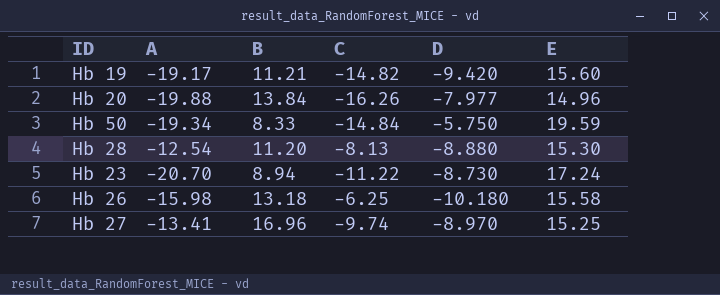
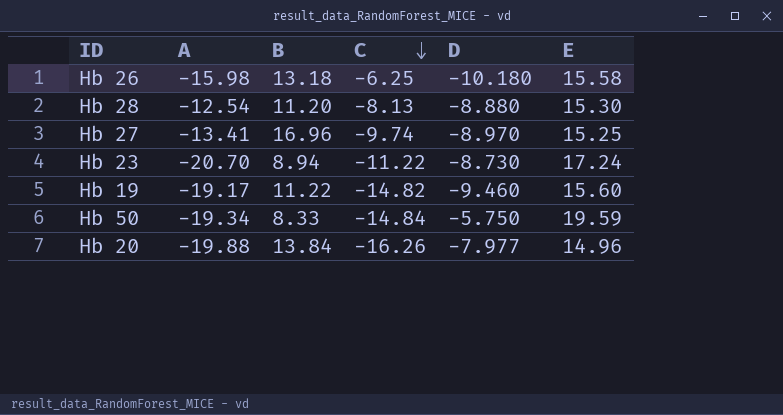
row order: none -> C descending
Hb 19 | B: 11.21 -> 11.22
Hb 19 | D: -9.420 -> -9.460

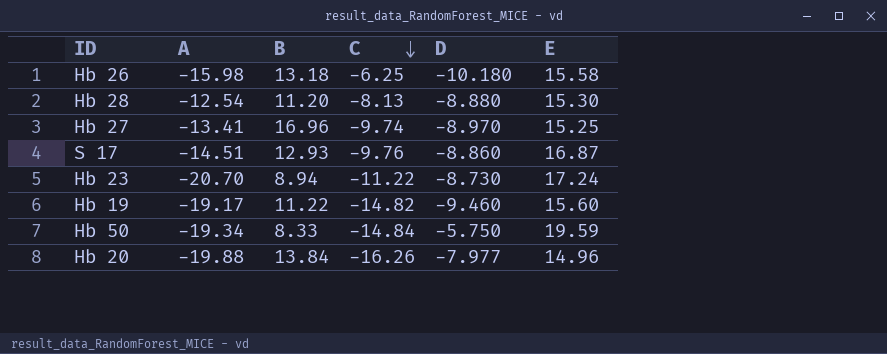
row S 17: none -> -14.51 | 12.93 | -9.76 | -8.860 | 16.87

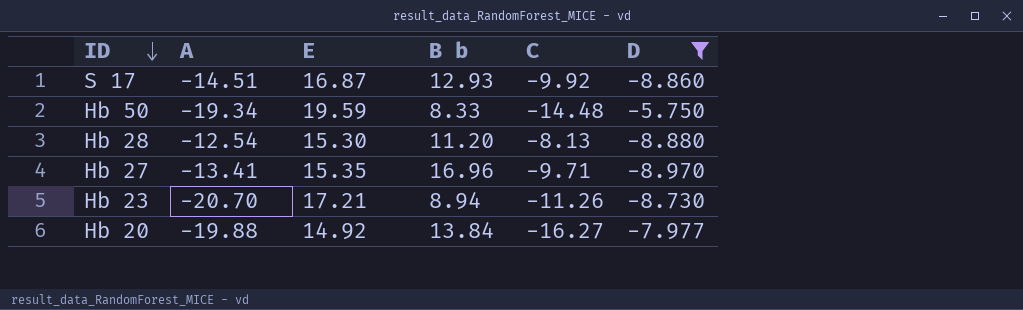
filter: none -> D >= -8.970
row order: C descending -> ID descending
column E | position: 6 -> 3
column name: B -> B b
S 17 | C: -9.76 -> -9.92
Hb 50 | C: -14.84 -> -14.48
Hb 27 | E: 15.25 -> 15.35
Hb 27 | C: -9.74 -> -9.71
Hb 23 | E: 17.24 -> 17.21
Hb 23 | C: -11.22 -> -11.26
Hb 20 | E: 14.96 -> 14.92
Hb 20 | C: -16.26 -> -16.27

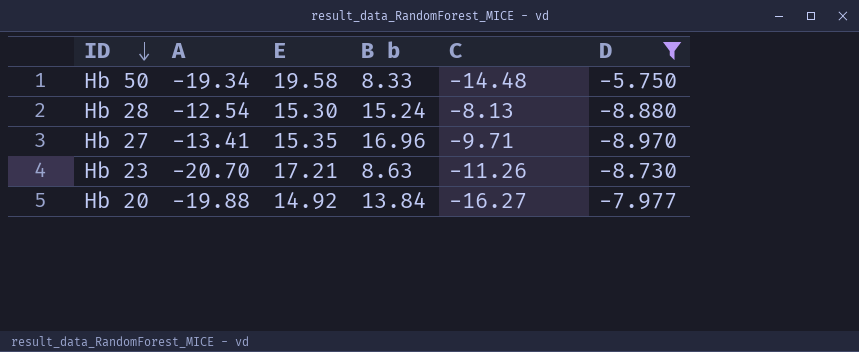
row S 17: -14.51 | 16.87 | 12.93 | -9.92 | -8.860 -> none
Hb 50 | E: 19.59 -> 19.58
Hb 28 | B b: 11.20 -> 15.24
Hb 23 | B b: 8.94 -> 8.63

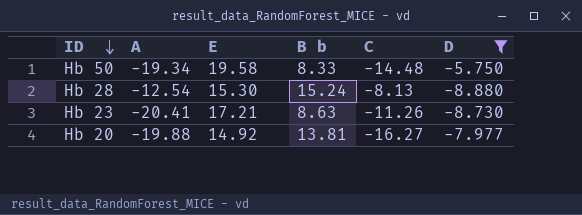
row Hb 27: -13.41 | 15.35 | 16.96 | -9.71 | -8.970 -> none
Hb 23 | A: -20.70 -> -20.41
Hb 20 | B b: 13.84 -> 13.81

